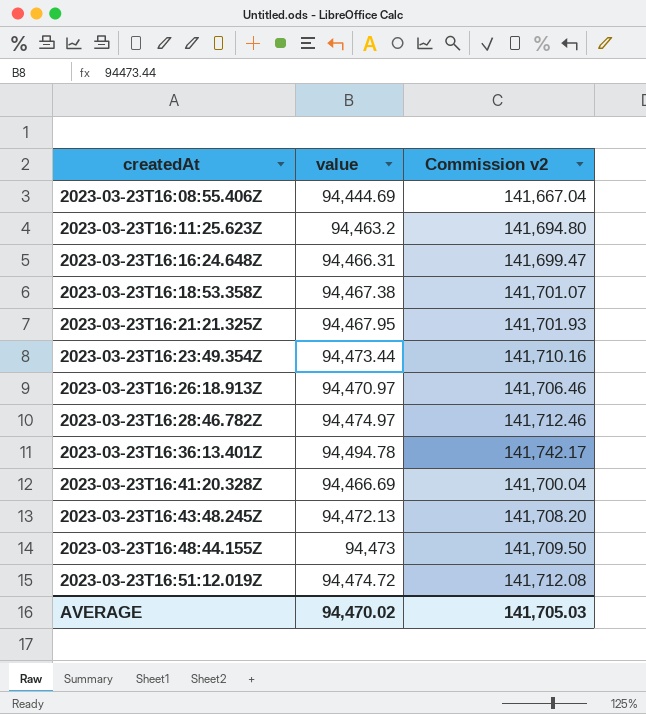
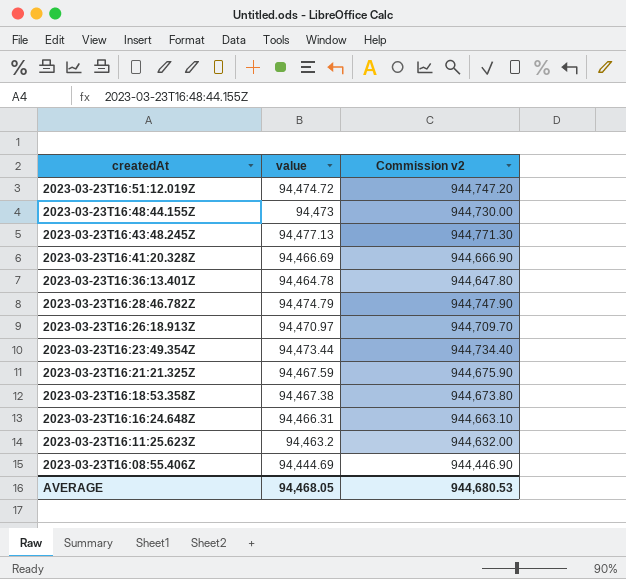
row order: createdAt ascending -> createdAt descending
column Commission v2 | formula: [value] * 1.5 -> [value] * 10
2023-03-23T16:43:48.245Z | value: 94,472.13 -> 94,477.13
2023-03-23T16:36:13.401Z | value: 94,494.78 -> 94,464.78
2023-03-23T16:28:46.782Z | value: 94,474.97 -> 94,474.79
2023-03-23T16:21:21.325Z | value: 94,467.95 -> 94,467.59
AVERAGE | value: 94,470.02 -> 94,468.05
AVERAGE | Commission v2: 141,705.03 -> 944,680.53

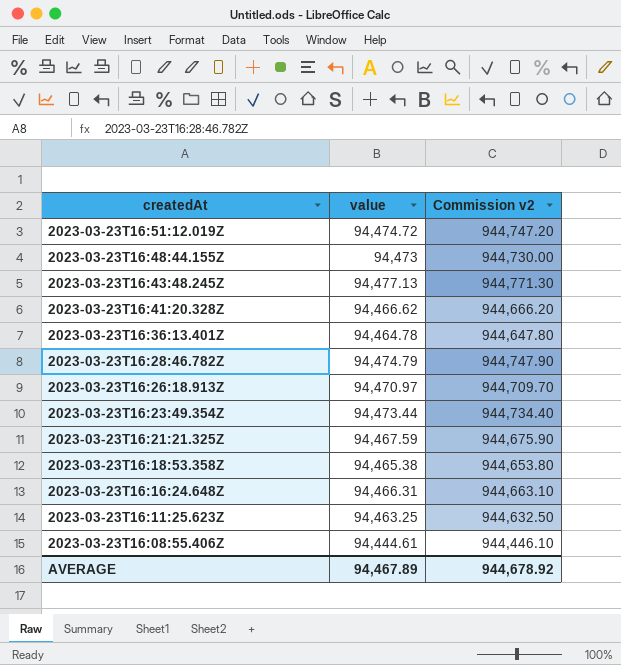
2023-03-23T16:41:20.328Z | value: 94,466.69 -> 94,466.62
2023-03-23T16:41:20.328Z | Commission v2: 944,666.90 -> 944,666.20
2023-03-23T16:18:53.358Z | value: 94,467.38 -> 94,465.38
2023-03-23T16:18:53.358Z | Commission v2: 944,673.80 -> 944,653.80
2023-03-23T16:11:25.623Z | value: 94,463.2 -> 94,463.25
2023-03-23T16:11:25.623Z | Commission v2: 944,632.00 -> 944,632.50
2023-03-23T16:08:55.406Z | value: 94,444.69 -> 94,444.61
2023-03-23T16:08:55.406Z | Commission v2: 944,446.90 -> 944,446.10
AVERAGE | value: 94,468.05 -> 94,467.89
AVERAGE | Commission v2: 944,680.53 -> 944,678.92

